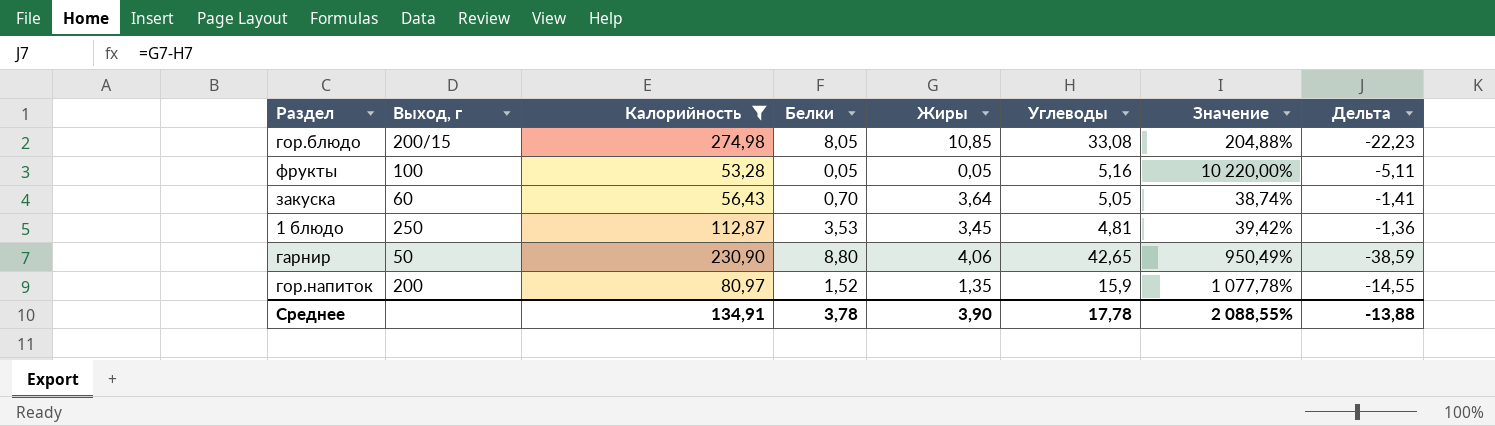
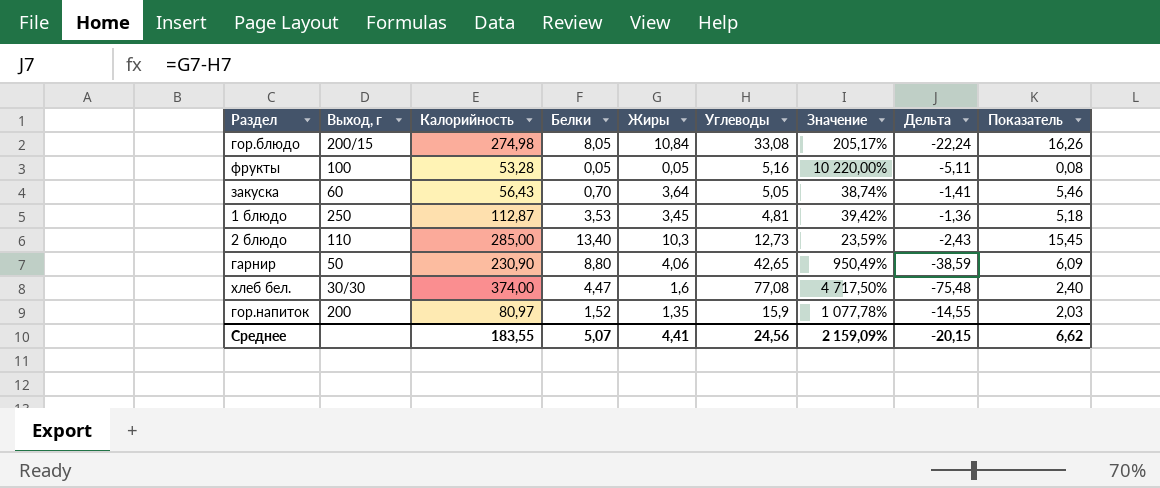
filter: Калорийность <= 274,98 -> none
column Показатель | formula: none -> [Жиры] * 1,5
гор.блюдо | Жиры: 10,85 -> 10,84
гор.блюдо | Значение: 204,88% -> 205,17%
гор.блюдо | Дельта: -22,23 -> -22,24
Среднее | Калорийность: 134,91 -> 183,55
Среднее | Белки: 3,78 -> 5,07
Среднее | Жиры: 3,90 -> 4,41
Среднее | Углеводы: 17,78 -> 24,56
Среднее | Значение: 2 088,55% -> 2 159,09%
Среднее | Дельта: -13,88 -> -20,15

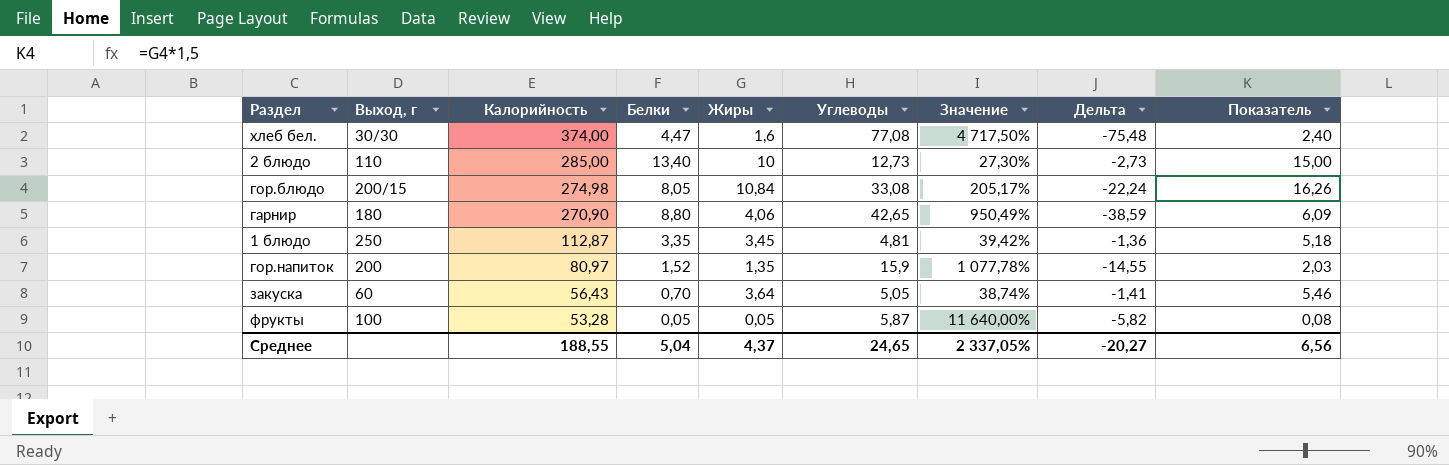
row order: none -> Калорийность descending
2 блюдо | Жиры: 10,3 -> 10
2 блюдо | Значение: 23,59% -> 27,30%
2 блюдо | Дельта: -2,43 -> -2,73
2 блюдо | Показатель: 15,45 -> 15,00
гарнир | Выход, г: 50 -> 180
гарнир | Калорийность: 230,90 -> 270,90
1 блюдо | Белки: 3,53 -> 3,35
фрукты | Углеводы: 5,16 -> 5,87
фрукты | Значение: 10 220,00% -> 11 640,00%
фрукты | Дельта: -5,11 -> -5,82
Среднее | Калорийность: 183,55 -> 188,55
Среднее | Белки: 5,07 -> 5,04
Среднее | Жиры: 4,41 -> 4,37
Среднее | Углеводы: 24,56 -> 24,65
Среднее | Значение: 2 159,09% -> 2 337,05%
Среднее | Дельта: -20,15 -> -20,27
Среднее | Показатель: 6,62 -> 6,56

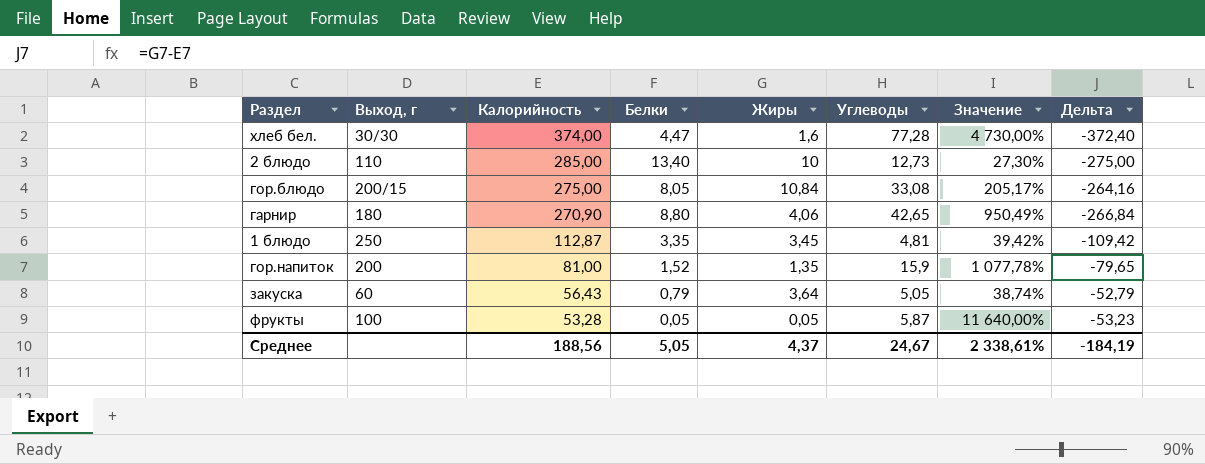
column Показатель | formula: [Жиры] * 1,5 -> none
column Дельта | formula: [Жиры] - [Углеводы] -> [Жиры] - [Калорийность]
хлеб бел. | Углеводы: 77,08 -> 77,28
хлеб бел. | Значение: 4 717,50% -> 4 730,00%
гор.блюдо | Калорийность: 274,98 -> 275,00
гор.напиток | Калорийность: 80,97 -> 81,00
закуска | Белки: 0,70 -> 0,79
Среднее | Калорийность: 188,55 -> 188,56
Среднее | Белки: 5,04 -> 5,05
Среднее | Углеводы: 24,65 -> 24,67
Среднее | Значение: 2 337,05% -> 2 338,61%
Среднее | Дельта: -20,27 -> -184,19

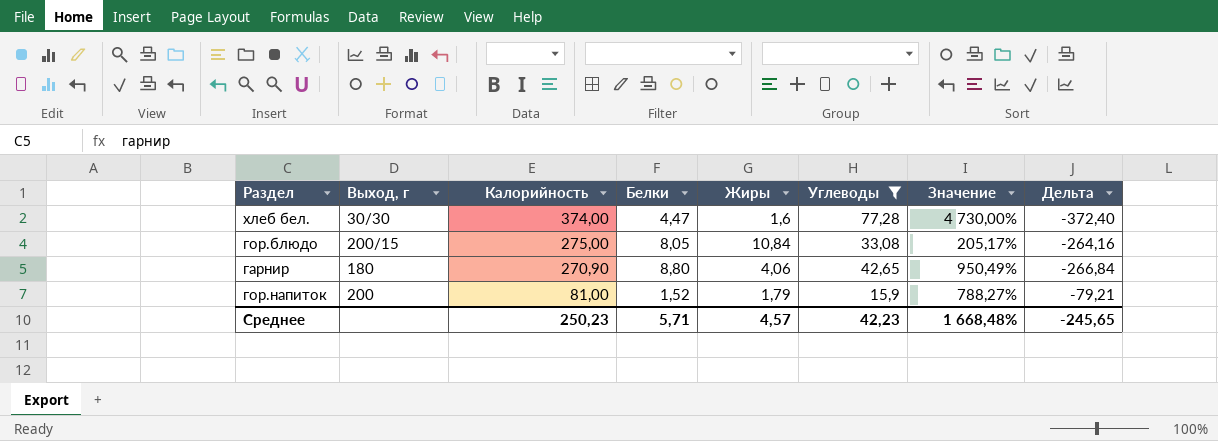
filter: none -> Углеводы >= 15,9
гор.напиток | Жиры: 1,35 -> 1,79
гор.напиток | Значение: 1 077,78% -> 788,27%
гор.напиток | Дельта: -79,65 -> -79,21
Среднее | Калорийность: 188,56 -> 250,23
Среднее | Белки: 5,05 -> 5,71
Среднее | Жиры: 4,37 -> 4,57
Среднее | Углеводы: 24,67 -> 42,23
Среднее | Значение: 2 338,61% -> 1 668,48%
Среднее | Дельта: -184,19 -> -245,65

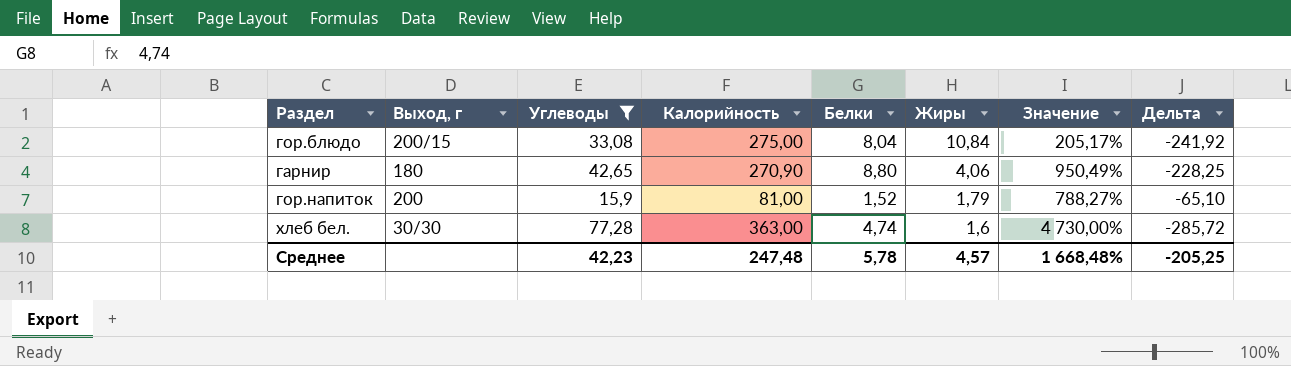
row order: Калорийность descending -> Жиры descending
column Углеводы | position: 6 -> 3
column Дельта | formula: [Жиры] - [Калорийность] -> [Углеводы] - [Калорийность]
гор.блюдо | Белки: 8,05 -> 8,04
хлеб бел. | Калорийность: 374,00 -> 363,00
хлеб бел. | Белки: 4,47 -> 4,74
Среднее | Калорийность: 250,23 -> 247,48
Среднее | Белки: 5,71 -> 5,78
Среднее | Дельта: -245,65 -> -205,25

